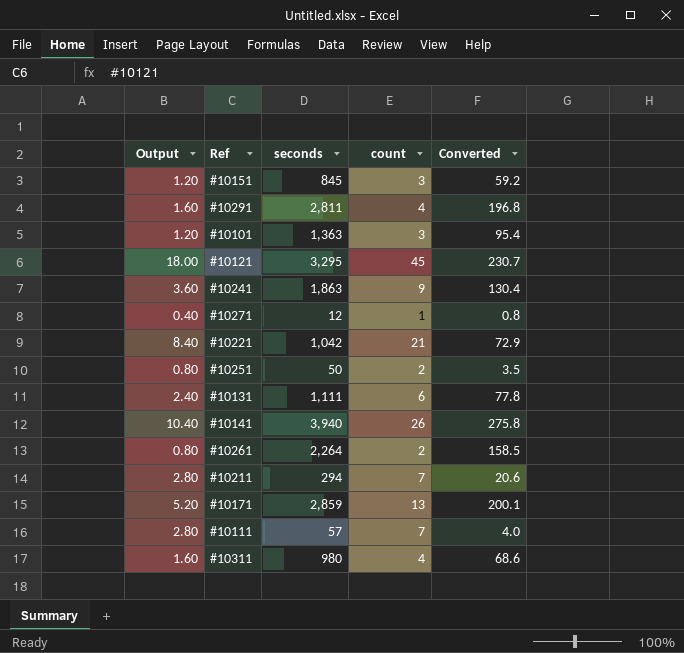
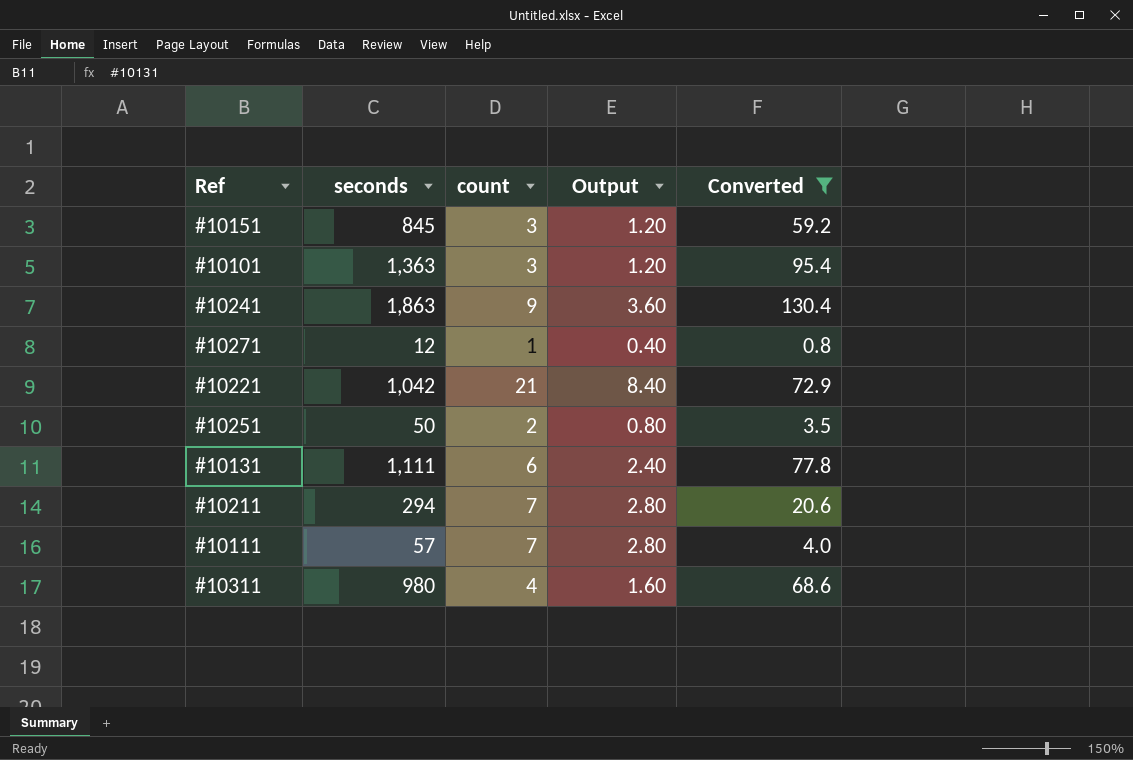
filter: none -> Converted <= 130.4
column Output | position: 1 -> 4

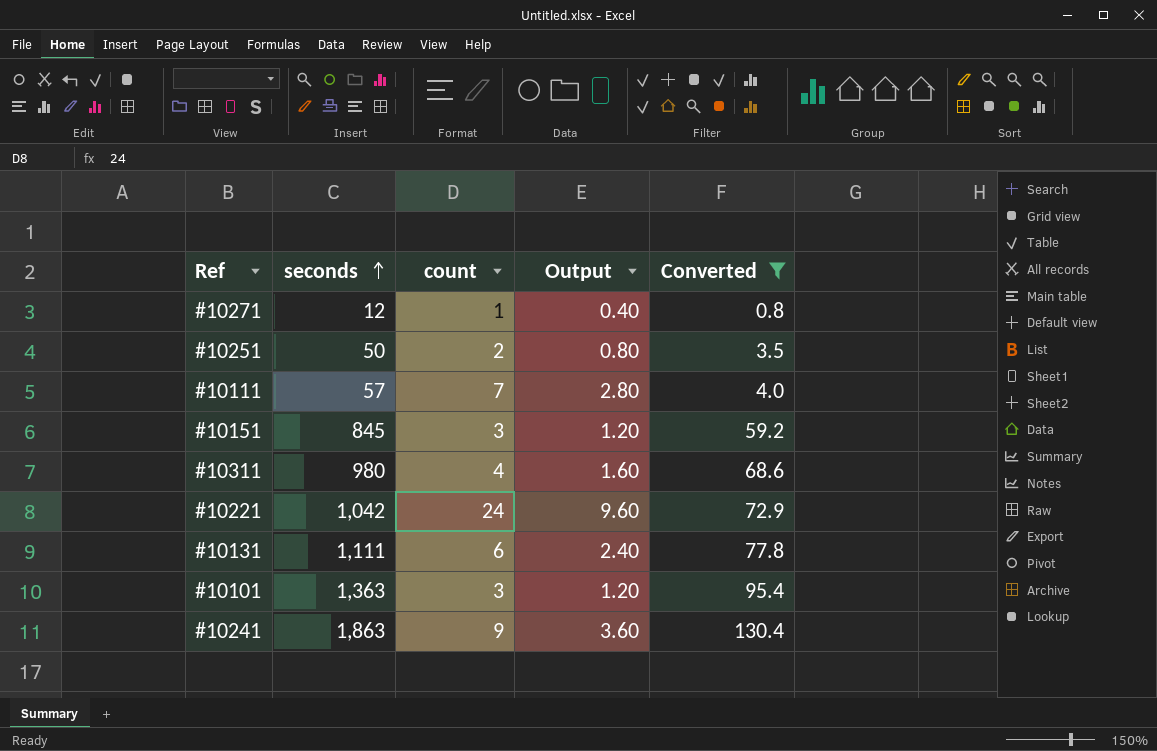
row order: none -> seconds ascending
row #10211: 294 | 7 | 2.80 | 20.6 -> none
#10221 | count: 21 -> 24
#10221 | Output: 8.40 -> 9.60

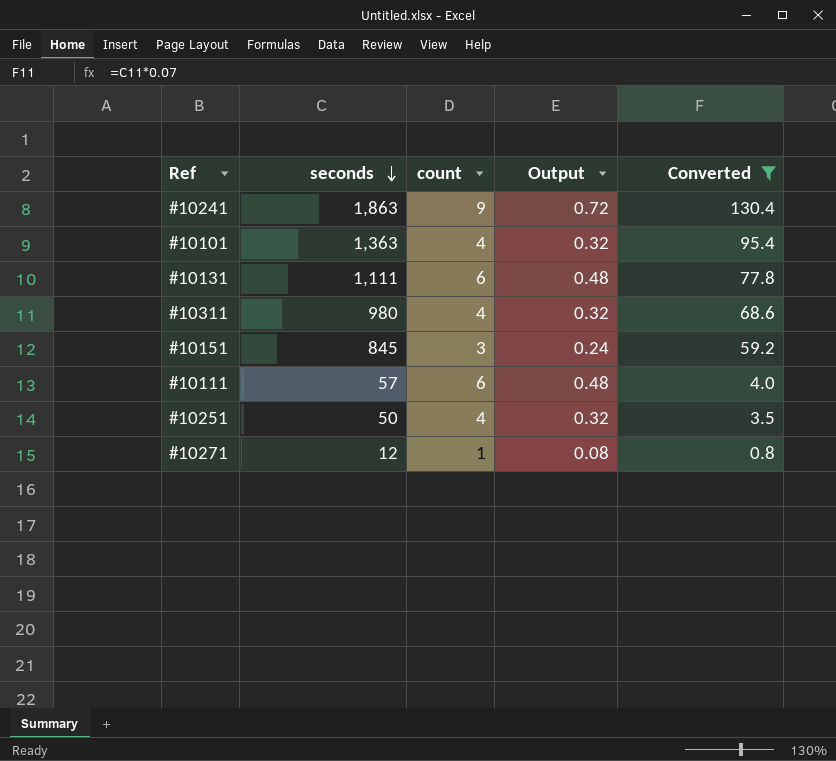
row order: seconds ascending -> seconds descending
column Output | formula: [count] * 0.4 -> [count] * 0.08
row #10221: 1,042 | 24 | 9.60 | 72.9 -> none
#10101 | count: 3 -> 4
#10111 | count: 7 -> 6
#10251 | count: 2 -> 4

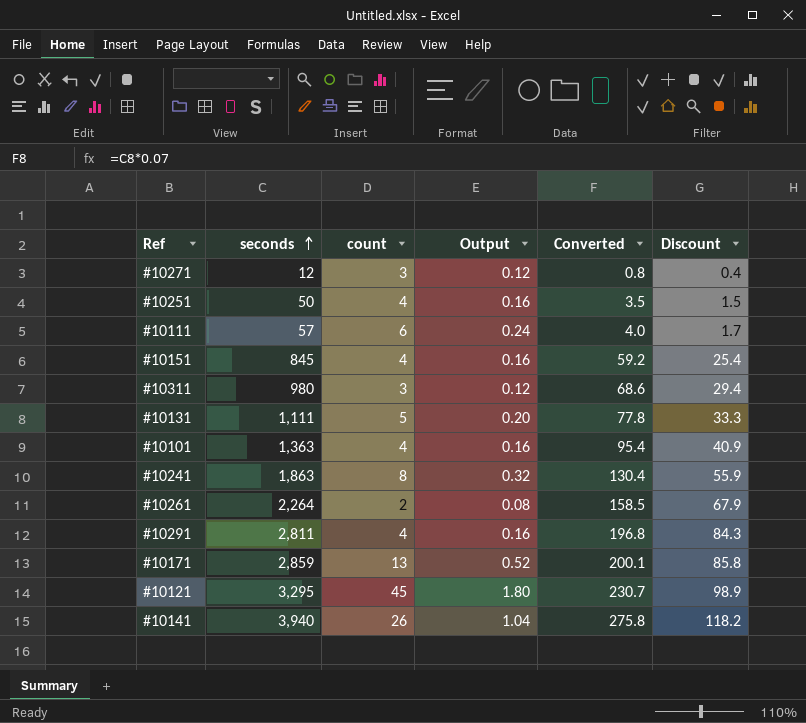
filter: Converted <= 130.4 -> none
row order: seconds descending -> seconds ascending
column Output | formula: [count] * 0.08 -> [count] * 0.04
column Discount | formula: none -> [seconds] * 0.03
#10271 | count: 1 -> 3
#10151 | count: 3 -> 4
#10311 | count: 4 -> 3
#10131 | count: 6 -> 5
#10241 | count: 9 -> 8

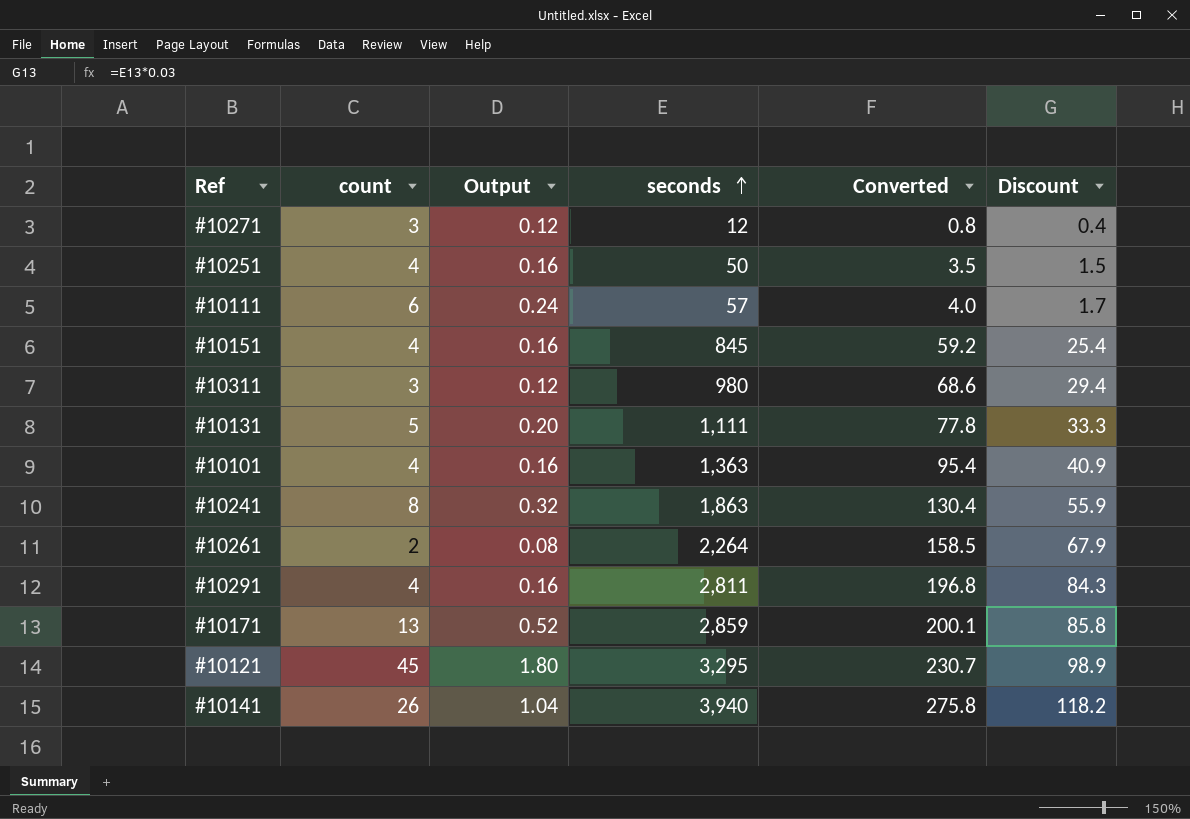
column seconds | position: 2 -> 4

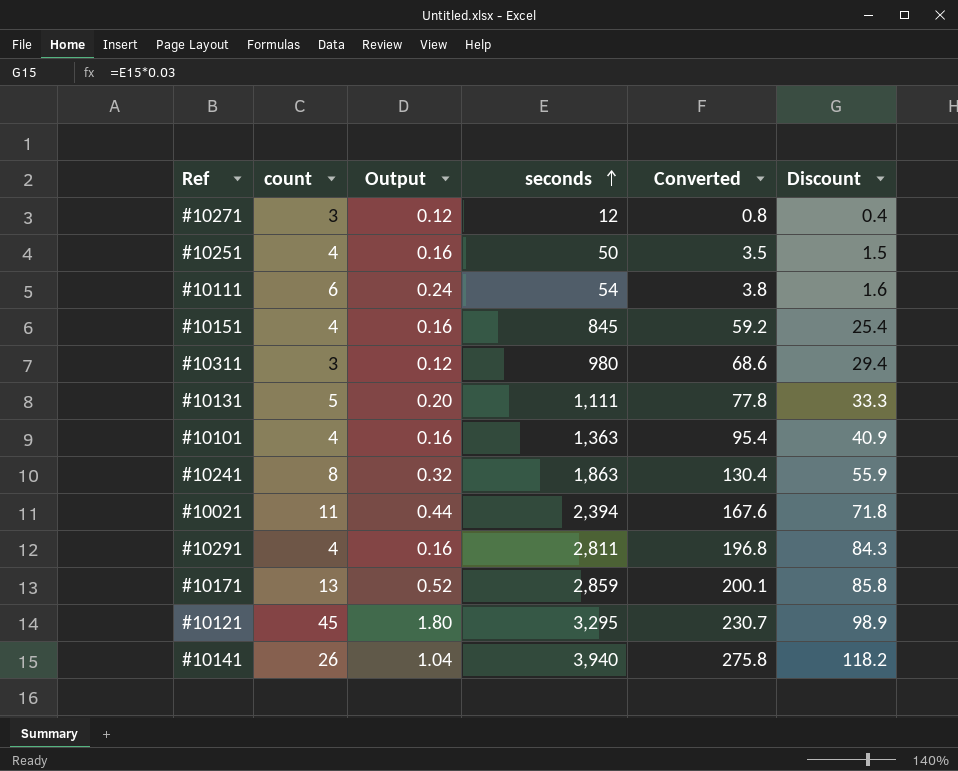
row #10261: 2 | 0.08 | 2,264 | 158.5 | 67.9 -> none
#10111 | seconds: 57 -> 54
#10111 | Converted: 4.0 -> 3.8
#10111 | Discount: 1.7 -> 1.6
row #10021: none -> 11 | 0.44 | 2,394 | 167.6 | 71.8

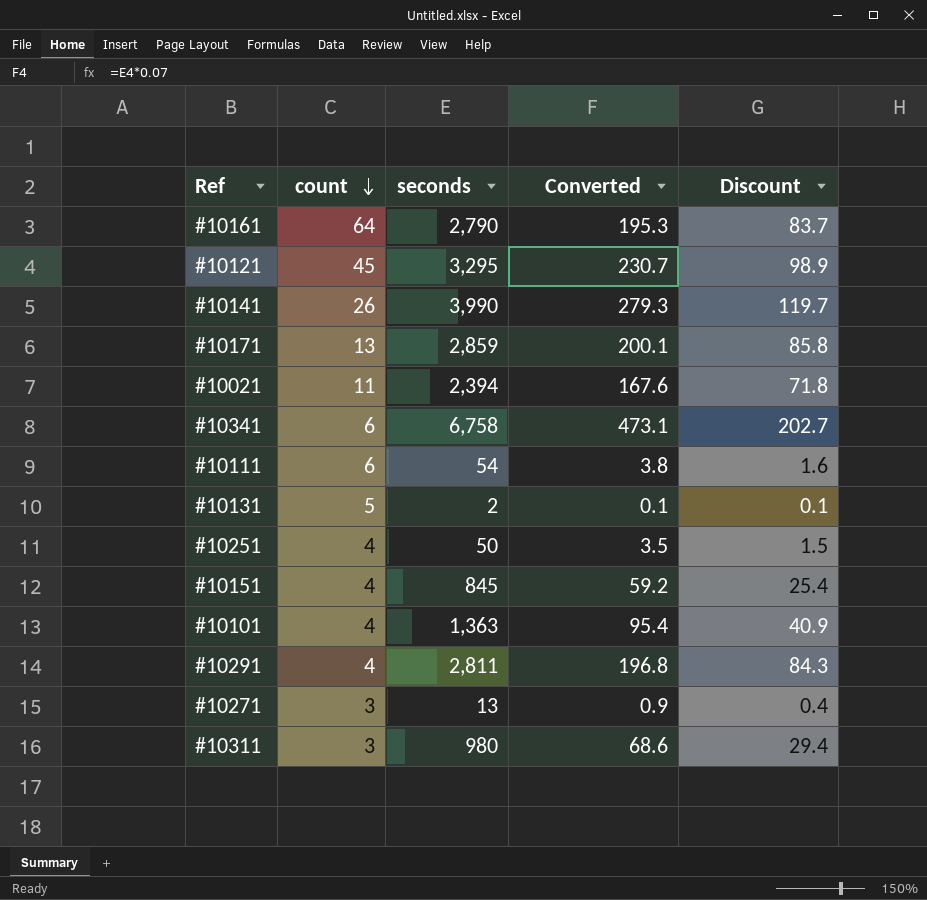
row order: seconds ascending -> count descending
column Output | formula: [count] * 0.04 -> none
row #10241: 8 | 0.32 | 1,863 | 130.4 | 55.9 -> none
row #10161: none -> 64 | 2,790 | 195.3 | 83.7
#10141 | seconds: 3,940 -> 3,990
#10141 | Converted: 275.8 -> 279.3
#10141 | Discount: 118.2 -> 119.7
row #10341: none -> 6 | 6,758 | 473.1 | 202.7
#10131 | seconds: 1,111 -> 2
#10131 | Converted: 77.8 -> 0.1
#10131 | Discount: 33.3 -> 0.1
#10271 | seconds: 12 -> 13
#10271 | Converted: 0.8 -> 0.9

